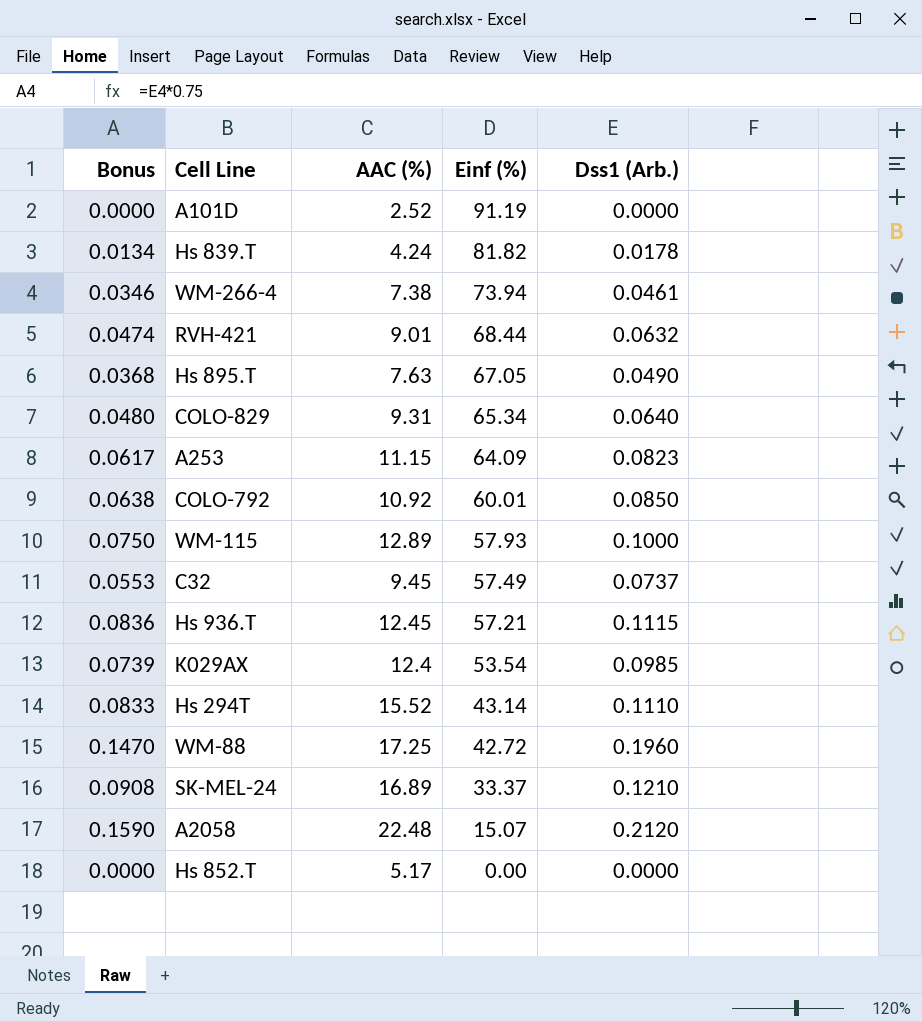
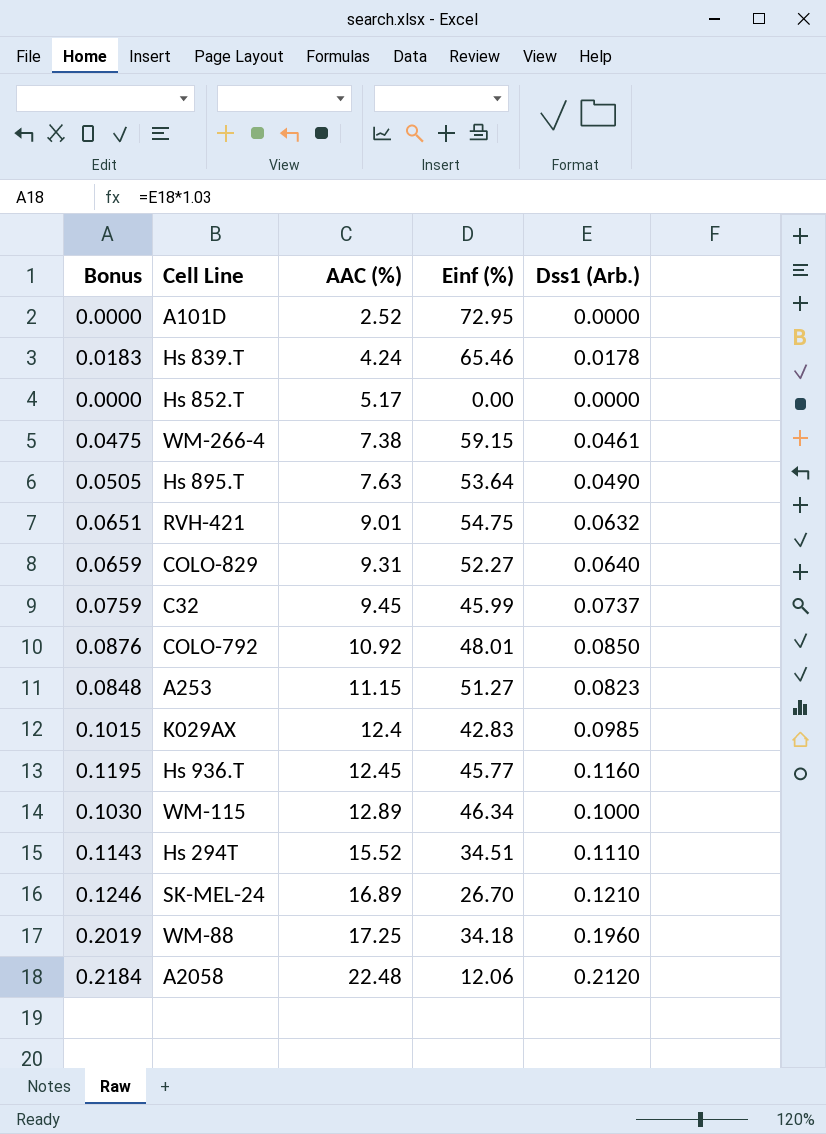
row order: Einf (%) descending -> AAC (%) ascending
column Bonus | formula: [Dss1 (Arb.)] * 0.75 -> [Dss1 (Arb.)] * 1.03
A101D | Einf (%): 91.19 -> 72.95
Hs 839.T | Einf (%): 81.82 -> 65.46
WM-266-4 | Einf (%): 73.94 -> 59.15
Hs 895.T | Einf (%): 67.05 -> 53.64
RVH-421 | Einf (%): 68.44 -> 54.75
COLO-829 | Einf (%): 65.34 -> 52.27
C32 | Einf (%): 57.49 -> 45.99
COLO-792 | Einf (%): 60.01 -> 48.01
A253 | Einf (%): 64.09 -> 51.27
K029AX | Einf (%): 53.54 -> 42.83
Hs 936.T | Einf (%): 57.21 -> 45.77
Hs 936.T | Dss1 (Arb.): 0.1115 -> 0.1160
WM-115 | Einf (%): 57.93 -> 46.34
Hs 294T | Einf (%): 43.14 -> 34.51
SK-MEL-24 | Einf (%): 33.37 -> 26.70
WM-88 | Einf (%): 42.72 -> 34.18
A2058 | Einf (%): 15.07 -> 12.06

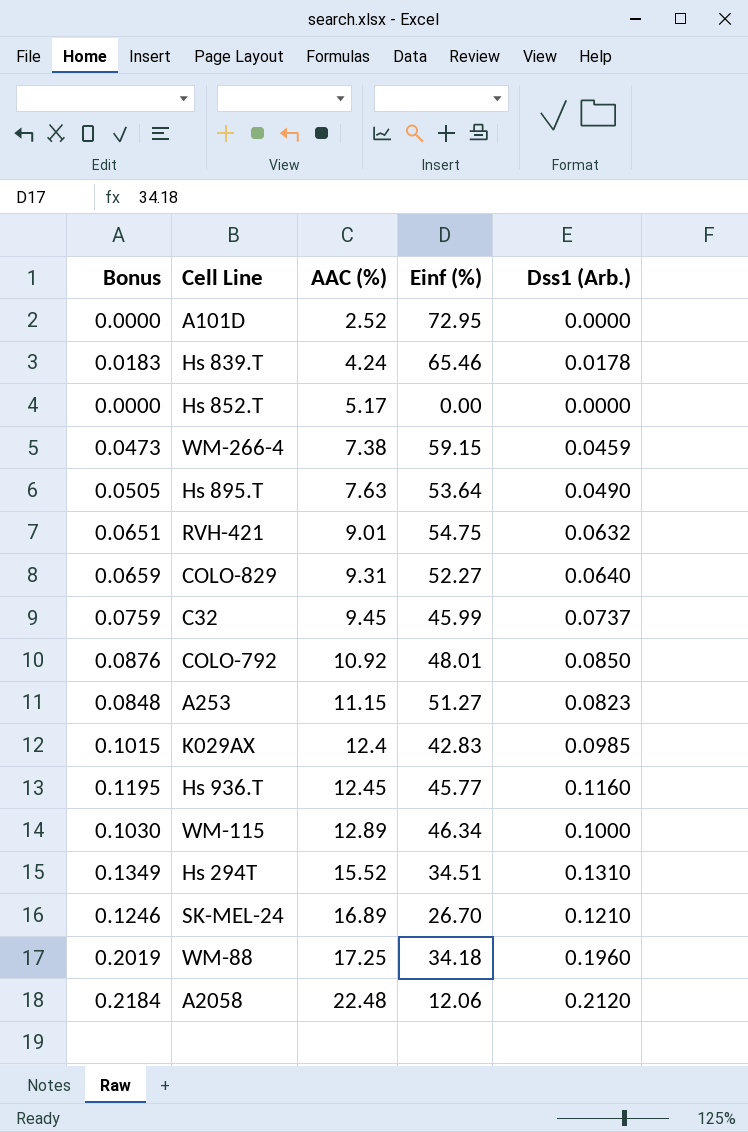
WM-266-4 | Bonus: 0.0475 -> 0.0473
WM-266-4 | Dss1 (Arb.): 0.0461 -> 0.0459
Hs 294T | Bonus: 0.1143 -> 0.1349
Hs 294T | Dss1 (Arb.): 0.1110 -> 0.1310

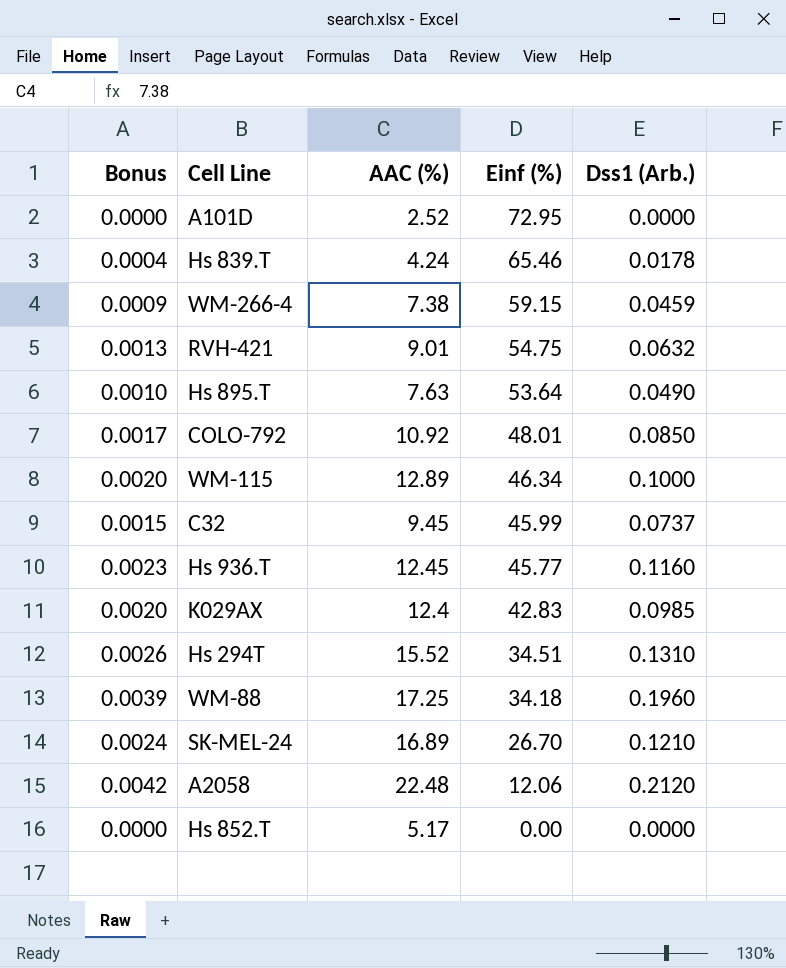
row order: AAC (%) ascending -> Einf (%) descending
column Bonus | formula: [Dss1 (Arb.)] * 1.03 -> [Dss1 (Arb.)] * 0.02
row COLO-829: 0.0659 | 9.31 | 52.27 | 0.0640 -> none
row A253: 0.0848 | 11.15 | 51.27 | 0.0823 -> none

